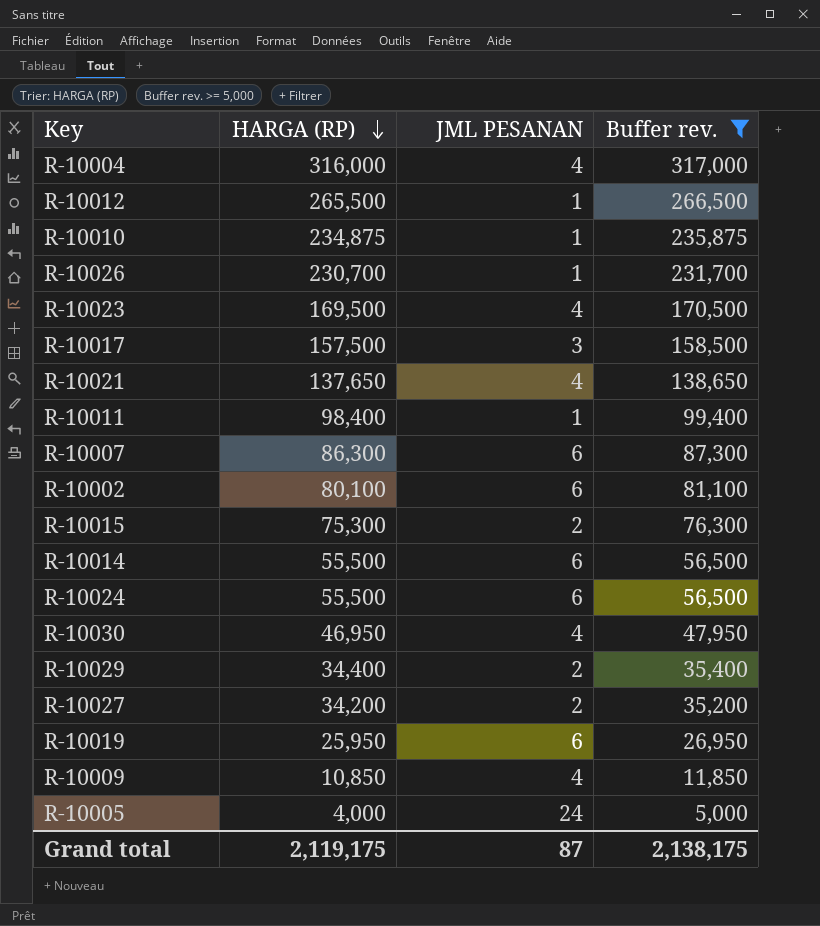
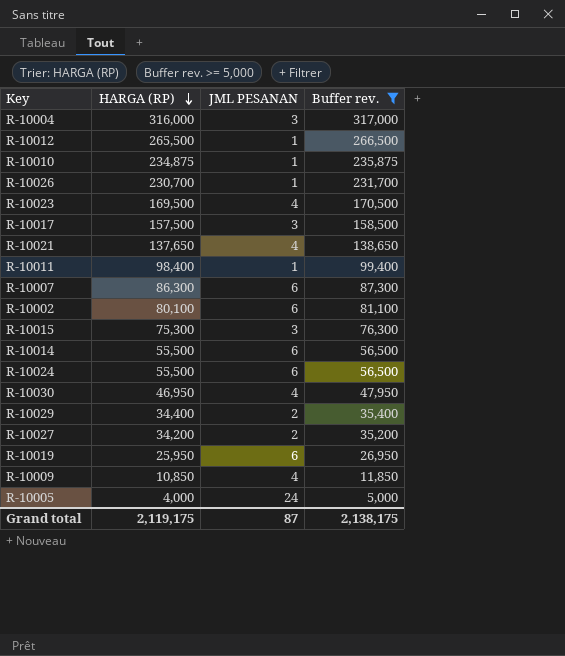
R-10004 | JML PESANAN: 4 -> 3
R-10015 | JML PESANAN: 2 -> 3

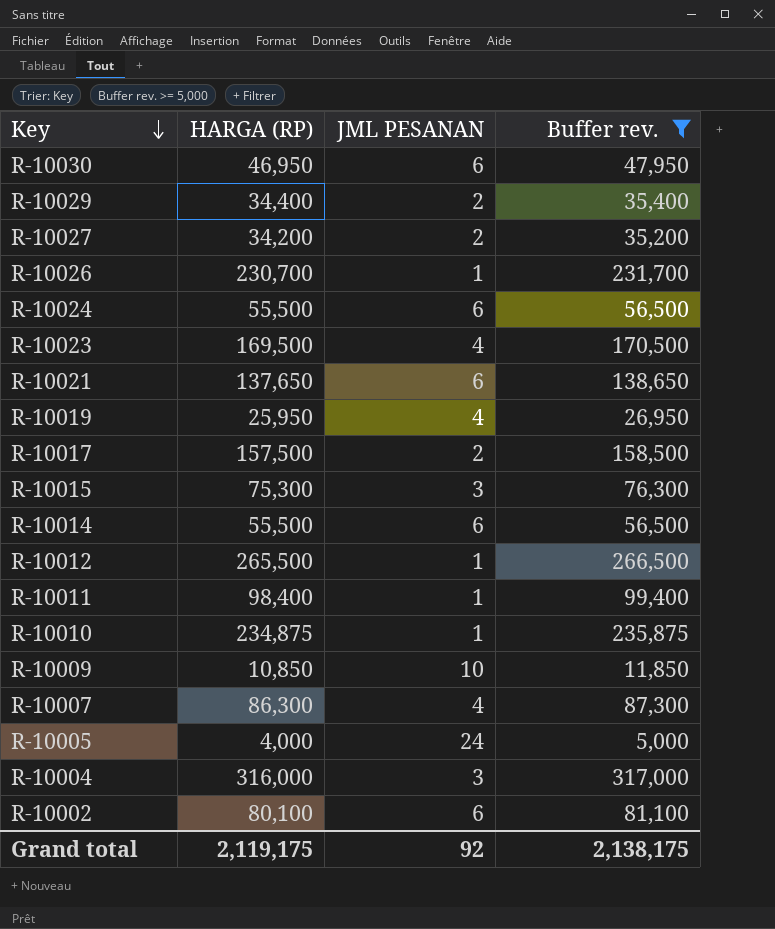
row order: HARGA (RP) descending -> Key descending
R-10030 | JML PESANAN: 4 -> 6
R-10021 | JML PESANAN: 4 -> 6
R-10019 | JML PESANAN: 6 -> 4
R-10017 | JML PESANAN: 3 -> 2
R-10009 | JML PESANAN: 4 -> 10
R-10007 | JML PESANAN: 6 -> 4
Grand total | JML PESANAN: 87 -> 92

